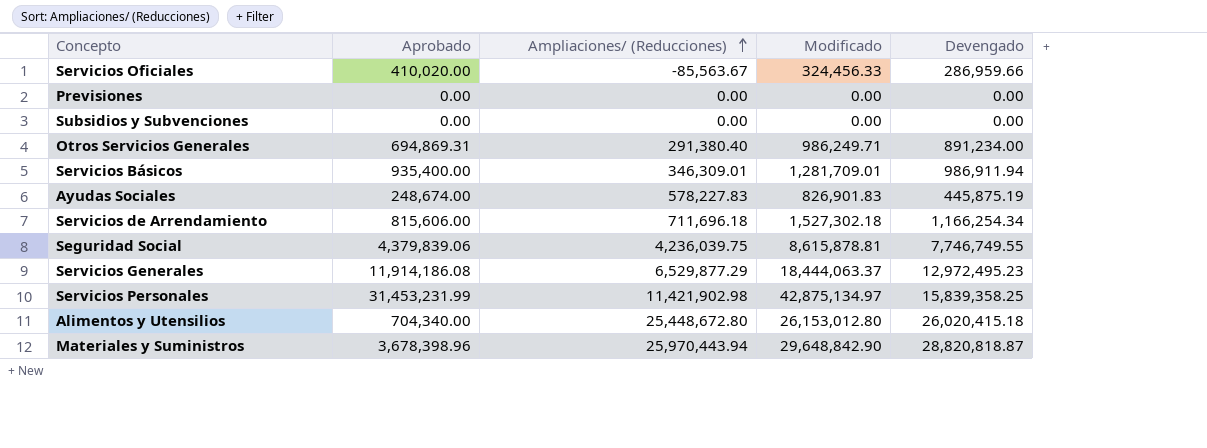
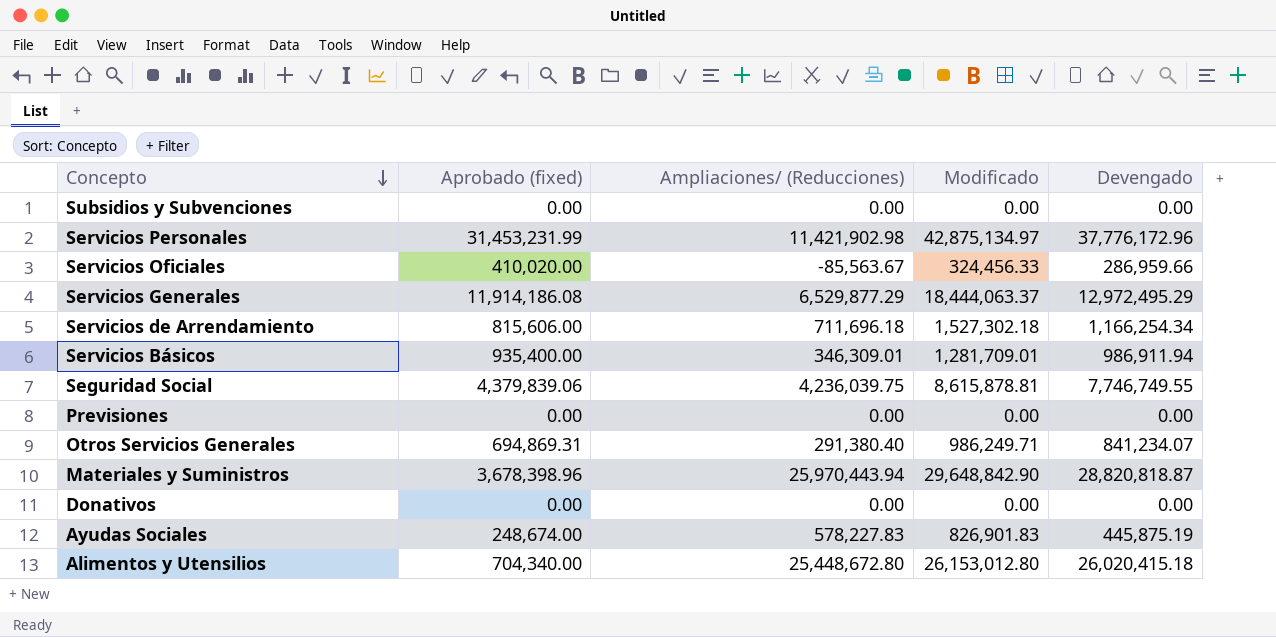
row order: Ampliaciones/ (Reducciones) ascending -> Concepto descending
column name: Aprobado -> Aprobado (fixed)
Servicios Personales | Devengado: 15,839,358.25 -> 37,776,172.96
Servicios Generales | Devengado: 12,972,495.23 -> 12,972,495.29
Otros Servicios Generales | Devengado: 891,234.00 -> 841,234.07
row Donativos: none -> 0.00 | 0.00 | 0.00 | 0.00

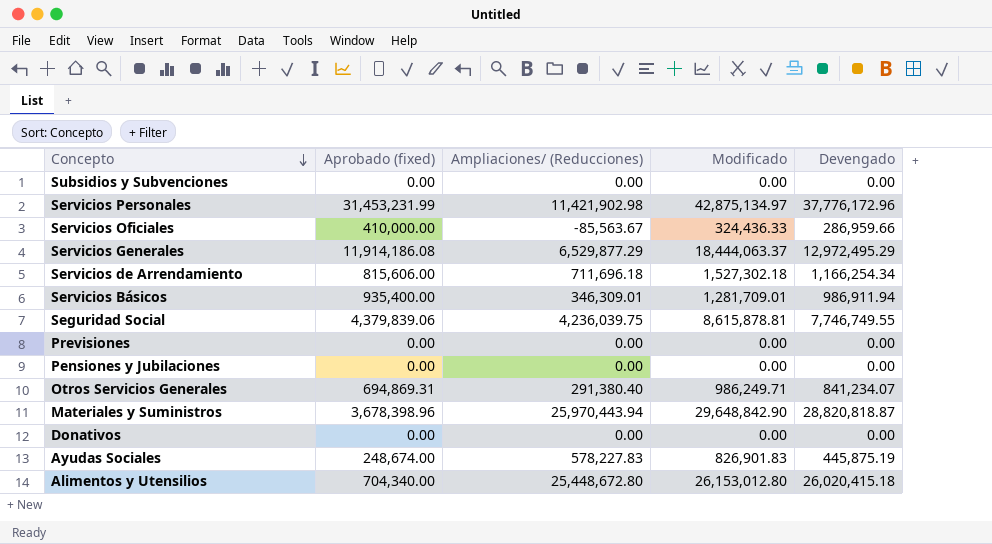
Servicios Oficiales | Aprobado (fixed): 410,020.00 -> 410,000.00
Servicios Oficiales | Modificado: 324,456.33 -> 324,436.33
row Pensiones y Jubilaciones: none -> 0.00 | 0.00 | 0.00 | 0.00

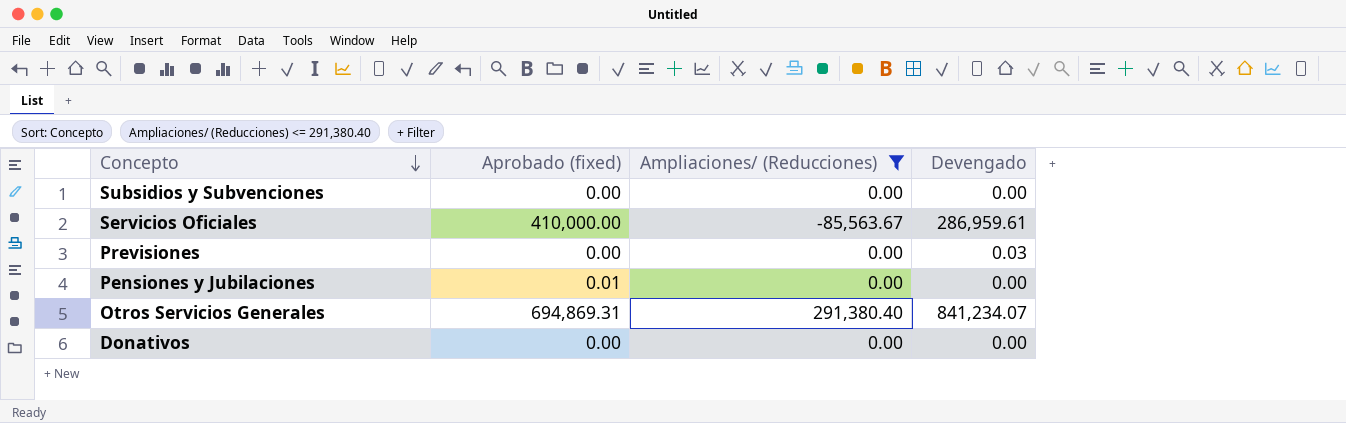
filter: none -> Ampliaciones/ (Reducciones) <= 291,380.40
column Modificado | formula: [Aprobado (fixed)] + [Ampliaciones/ (Reducciones)] -> none
Servicios Oficiales | Devengado: 286,959.66 -> 286,959.61
Previsiones | Devengado: 0.00 -> 0.03
Pensiones y Jubilaciones | Aprobado (fixed): 0.00 -> 0.01

